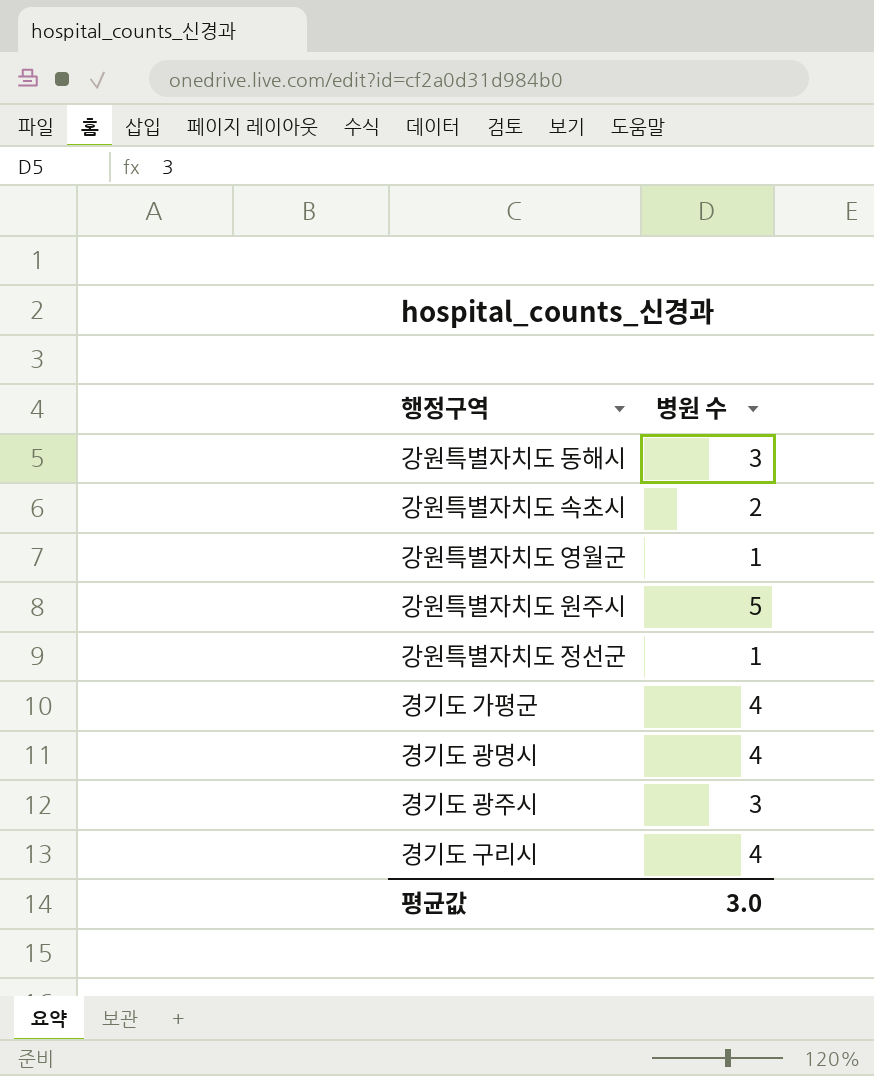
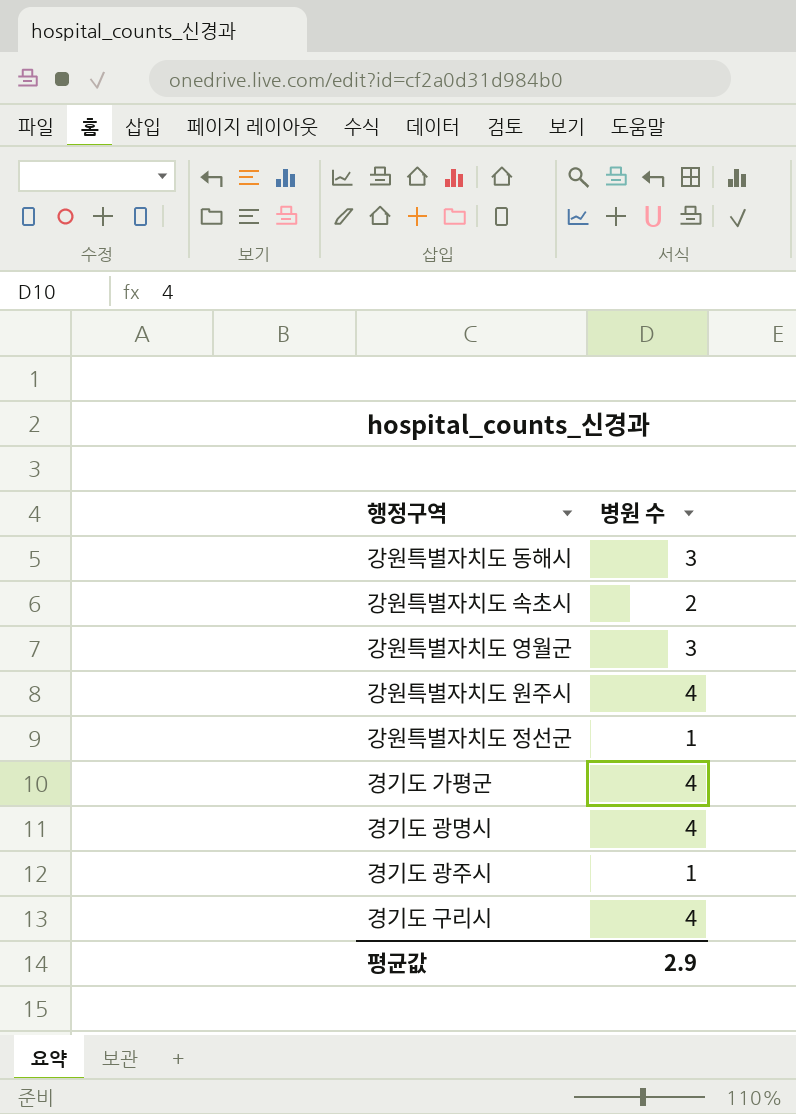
강원특별자치도 영월군 | 병원 수: 1 -> 3
강원특별자치도 원주시 | 병원 수: 5 -> 4
경기도 광주시 | 병원 수: 3 -> 1
평균값 | 병원 수: 3.0 -> 2.9

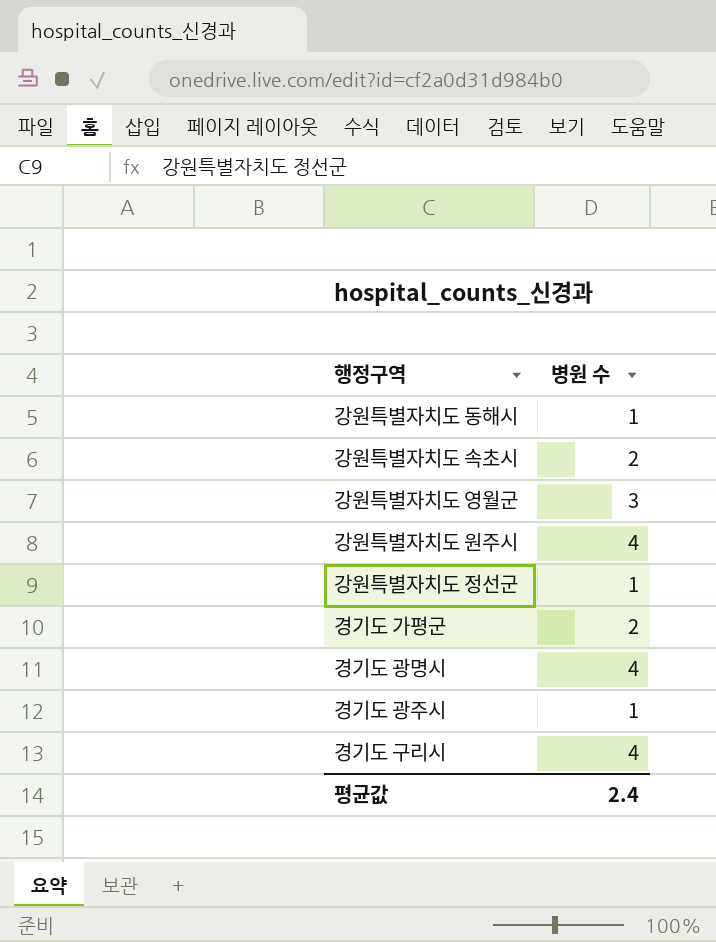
강원특별자치도 동해시 | 병원 수: 3 -> 1
경기도 가평군 | 병원 수: 4 -> 2
평균값 | 병원 수: 2.9 -> 2.4

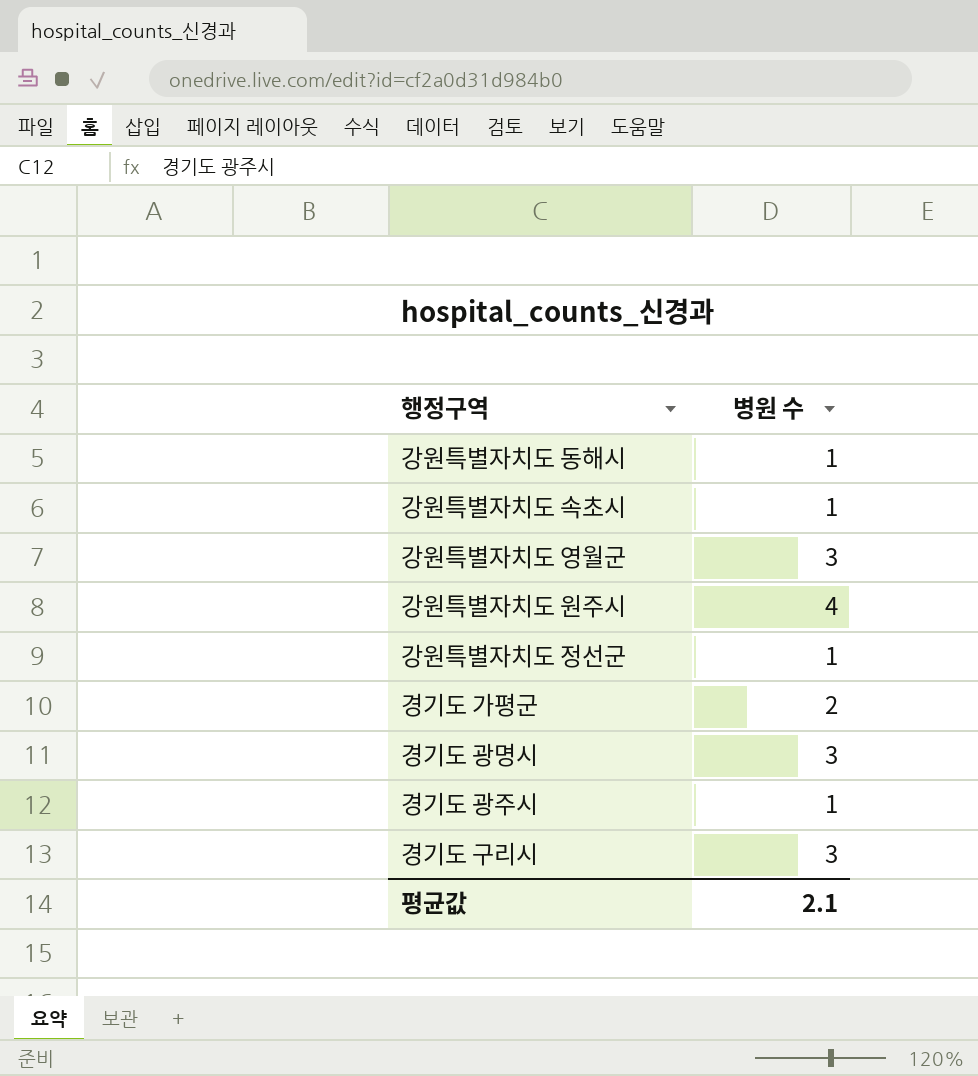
강원특별자치도 속초시 | 병원 수: 2 -> 1
경기도 광명시 | 병원 수: 4 -> 3
경기도 구리시 | 병원 수: 4 -> 3
평균값 | 병원 수: 2.4 -> 2.1

